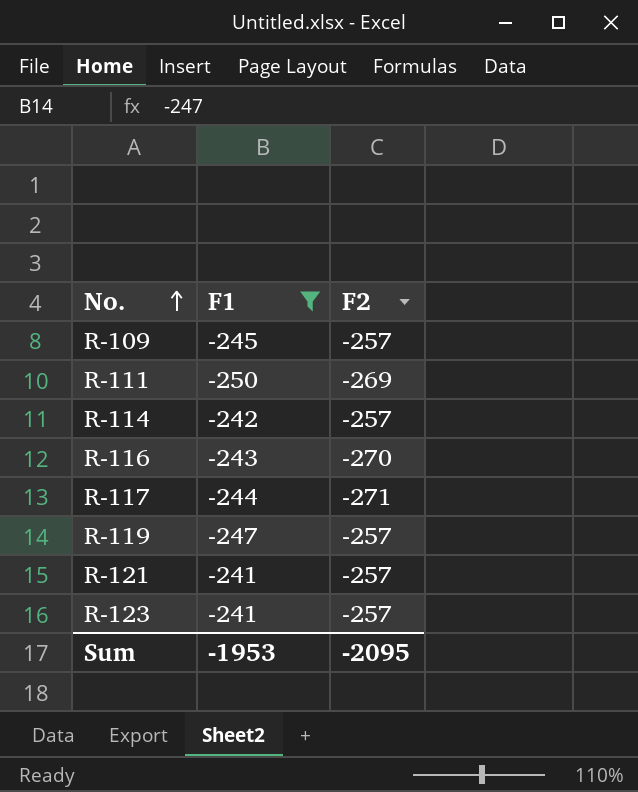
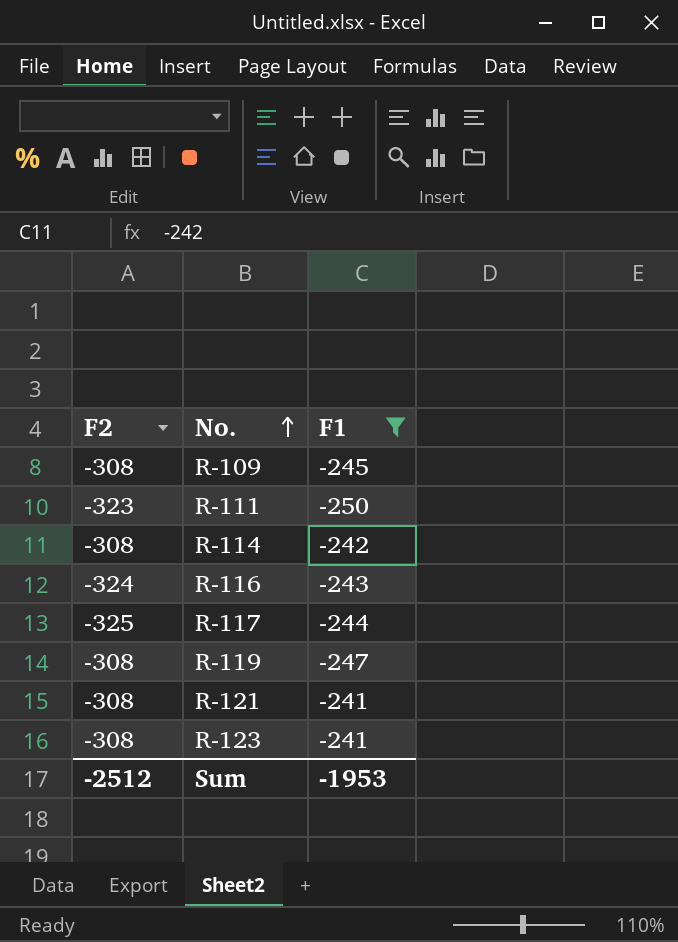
column F2 | position: 3 -> 1
R-109 | F2: -257 -> -308
R-111 | F2: -269 -> -323
R-114 | F2: -257 -> -308
R-116 | F2: -270 -> -324
R-117 | F2: -271 -> -325
R-119 | F2: -257 -> -308
R-121 | F2: -257 -> -308
R-123 | F2: -257 -> -308
Sum | F2: -2095 -> -2512

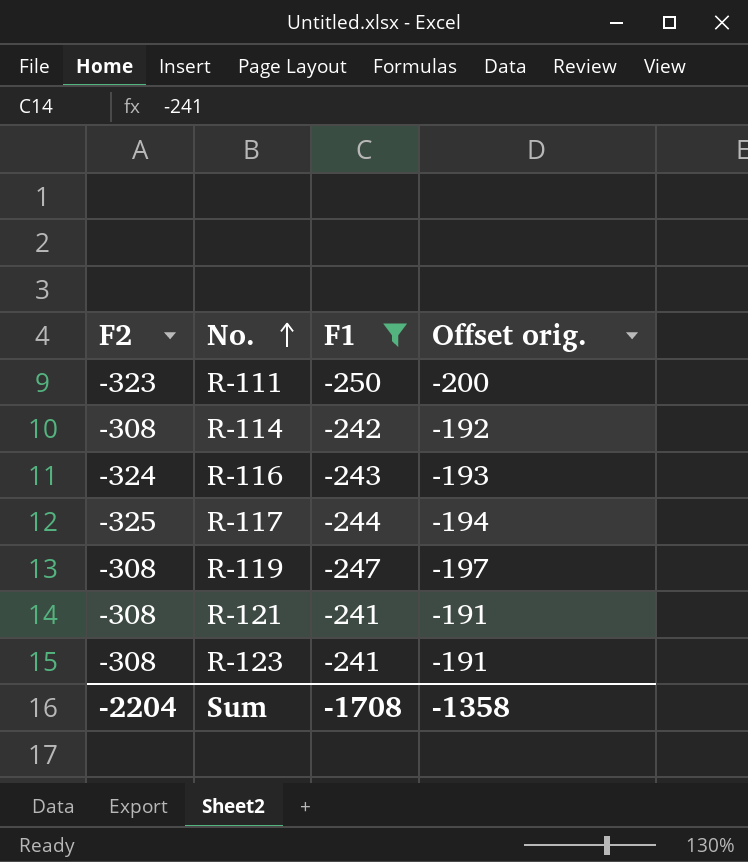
column Offset orig. | formula: none -> [F1] + 50
row R-109: -308 | -245 -> none
Sum | F2: -2512 -> -2204
Sum | F1: -1953 -> -1708

